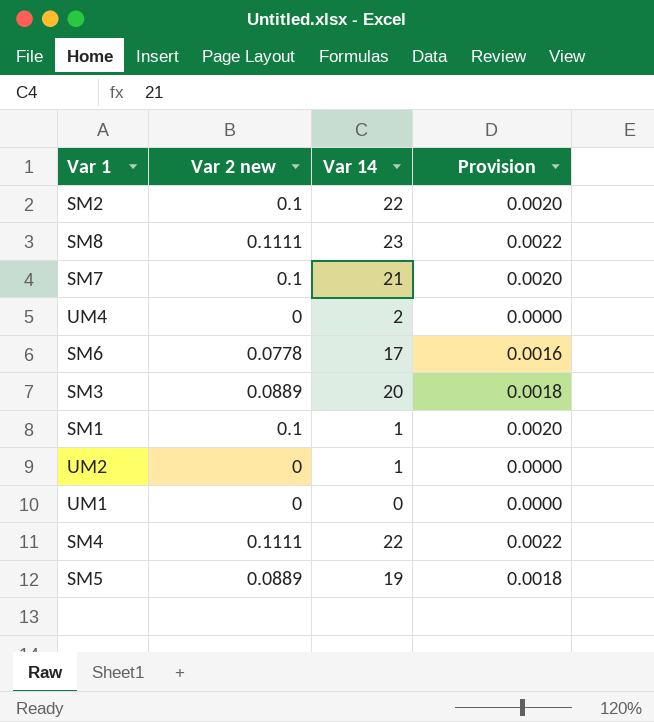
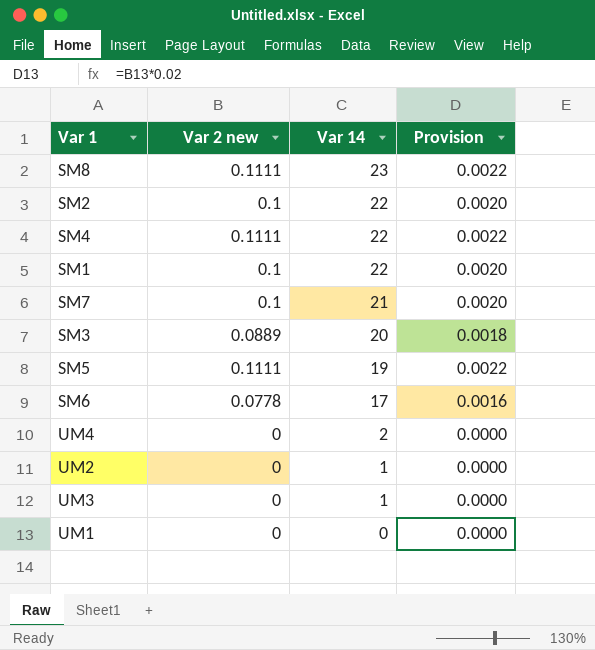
row order: none -> Var 14 descending
SM1 | Var 14: 1 -> 22
SM5 | Var 2 new: 0.0889 -> 0.1111
SM5 | Provision: 0.0018 -> 0.0022
row UM3: none -> 0 | 1 | 0.0000

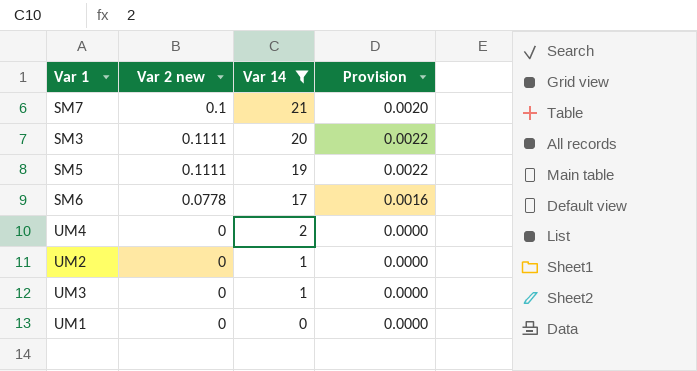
filter: none -> Var 14 <= 21
SM3 | Var 2 new: 0.0889 -> 0.1111
SM3 | Provision: 0.0018 -> 0.0022

